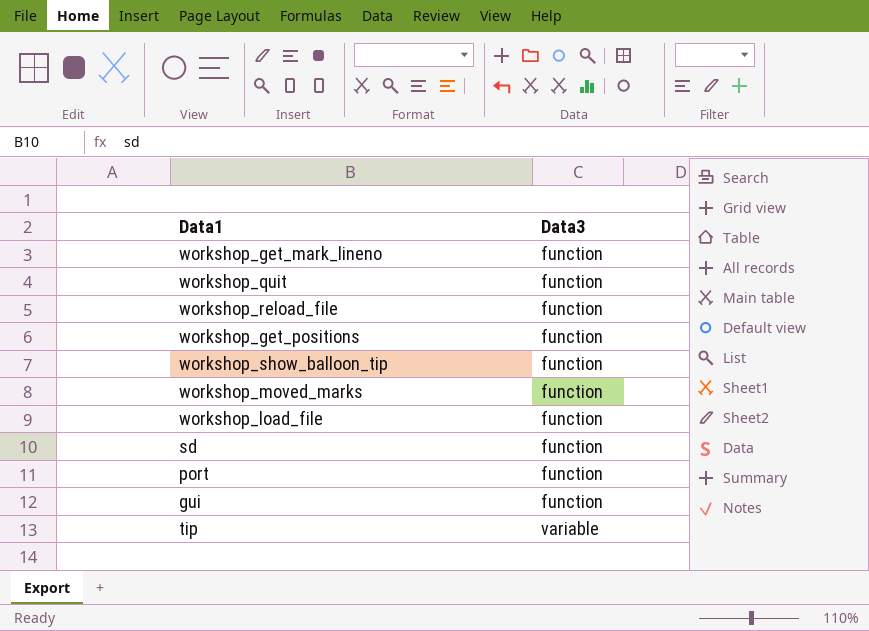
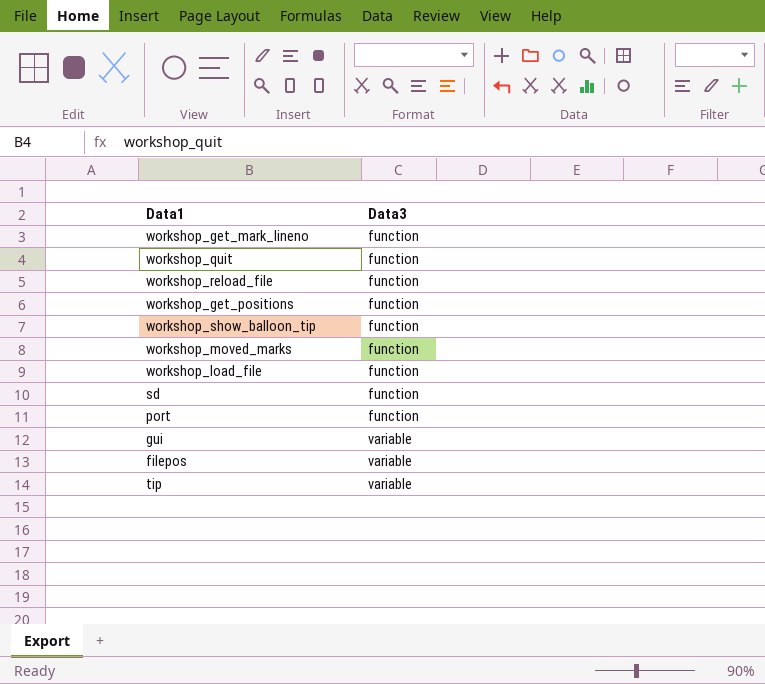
gui | Data3: function -> variable
row filepos: none -> variable

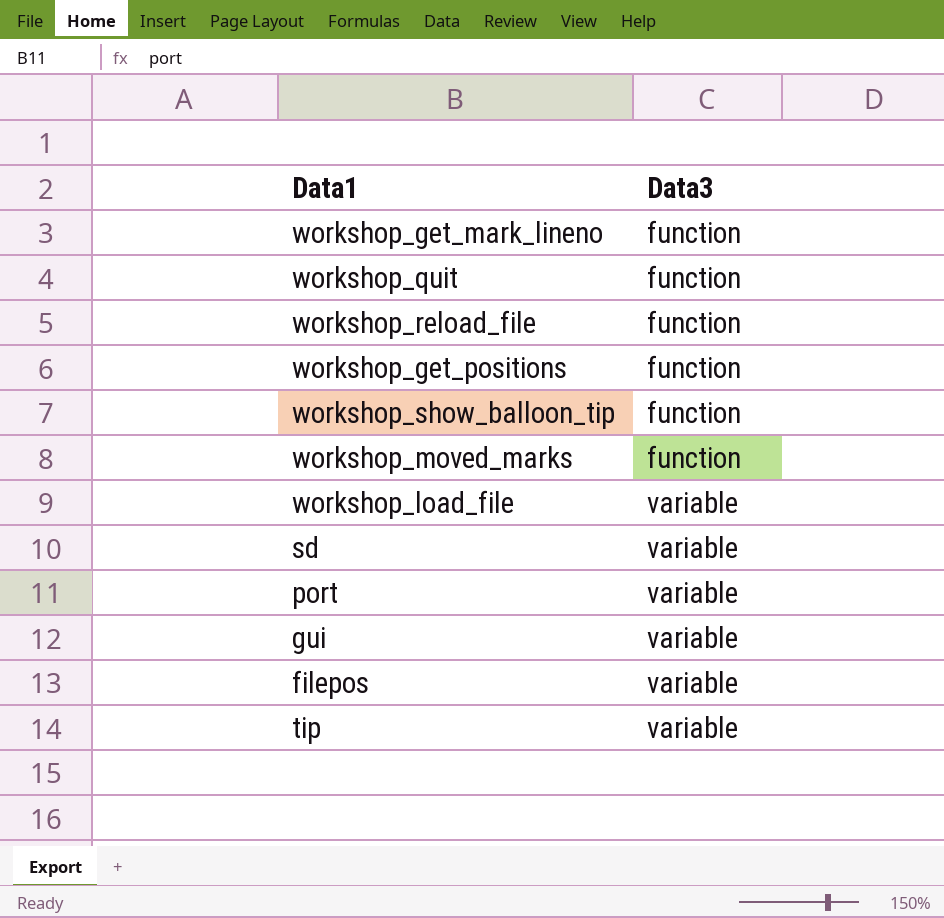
workshop_load_file | Data3: function -> variable
sd | Data3: function -> variable
port | Data3: function -> variable

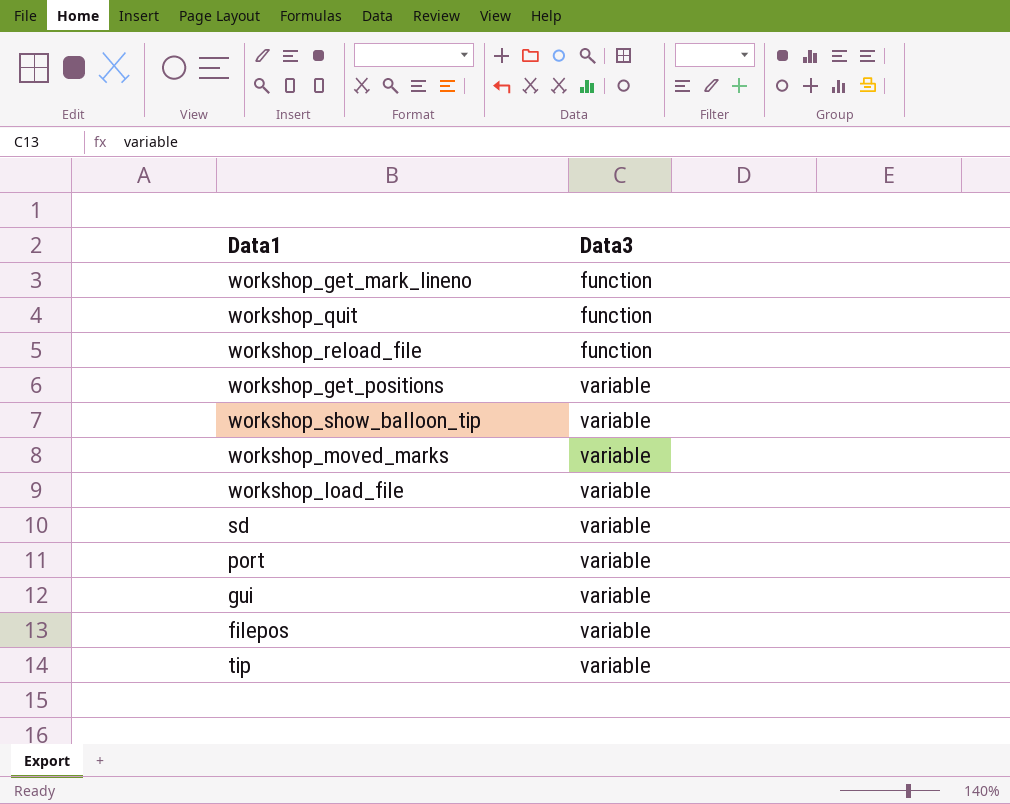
workshop_get_positions | Data3: function -> variable
workshop_show_balloon_tip | Data3: function -> variable
workshop_moved_marks | Data3: function -> variable

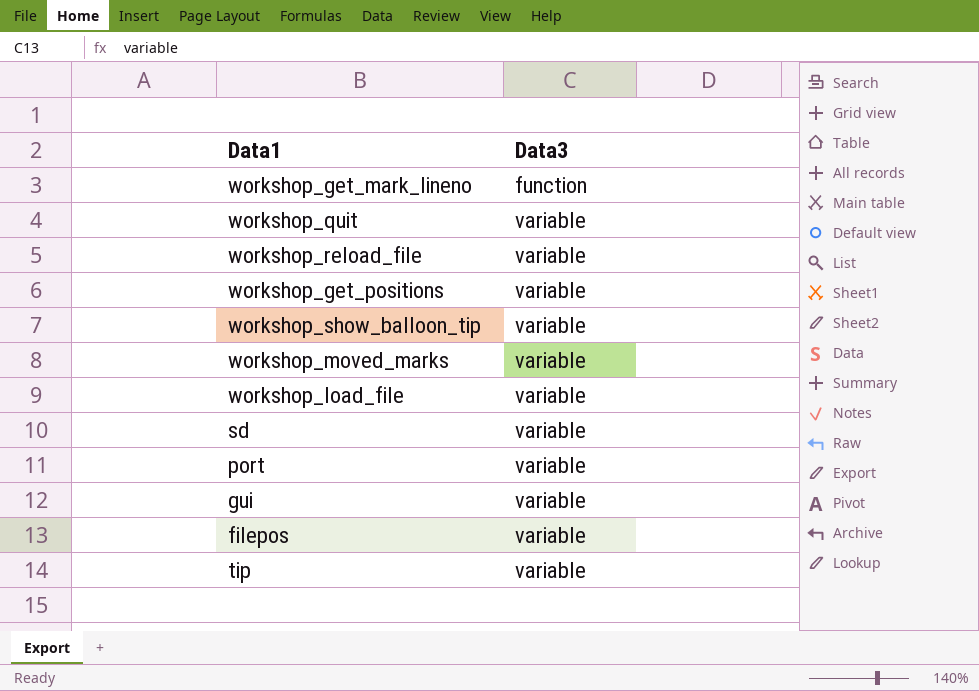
workshop_quit | Data3: function -> variable
workshop_reload_file | Data3: function -> variable

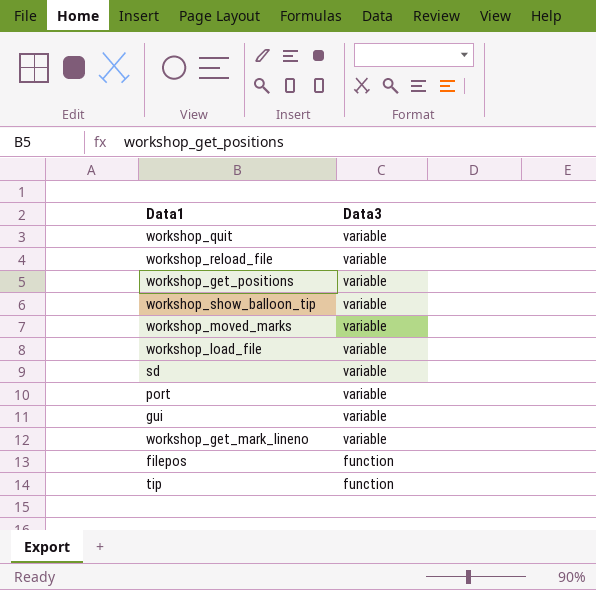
row order: Data3 ascending -> Data3 descending
workshop_get_mark_lineno | Data3: function -> variable
filepos | Data3: variable -> function
tip | Data3: variable -> function

